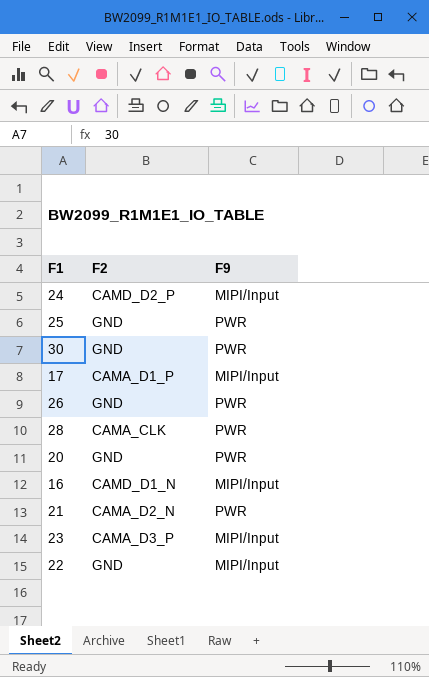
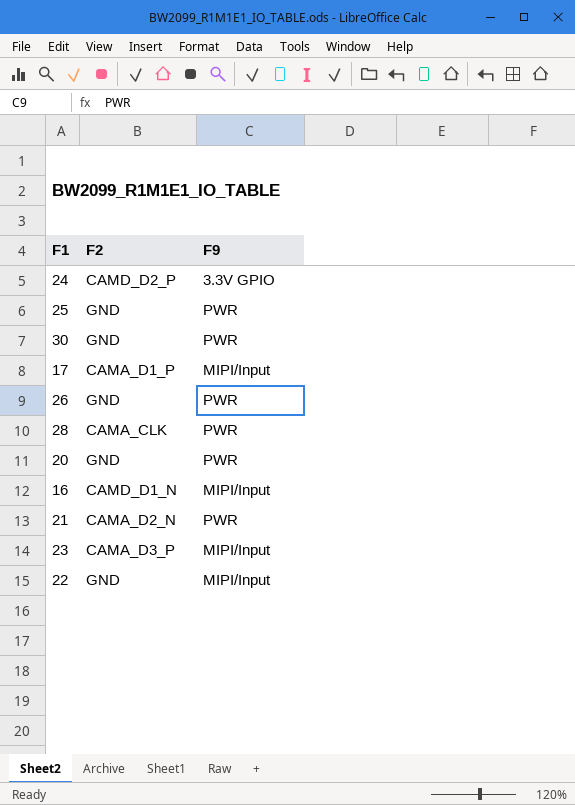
24 | F9: MIPI/Input -> 3.3V GPIO

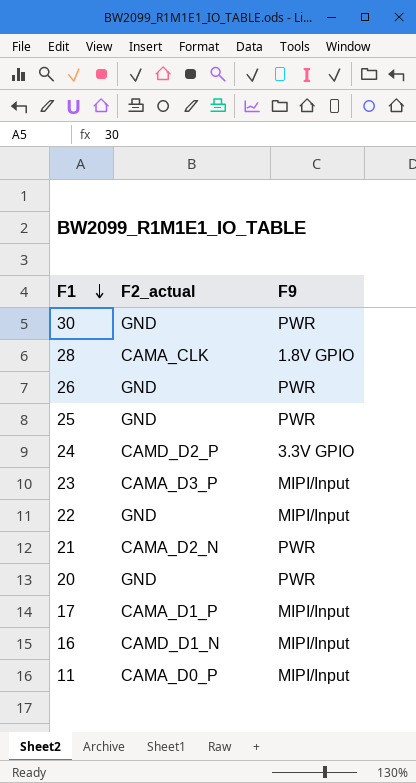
row order: none -> F1 descending
column name: F2 -> F2_actual
28 | F9: PWR -> 1.8V GPIO
row 11: none -> CAMA_D0_P | MIPI/Input

